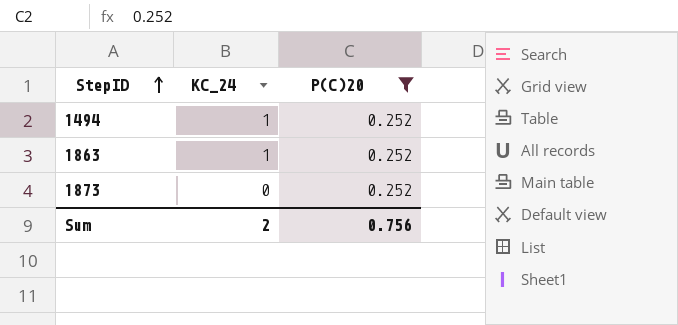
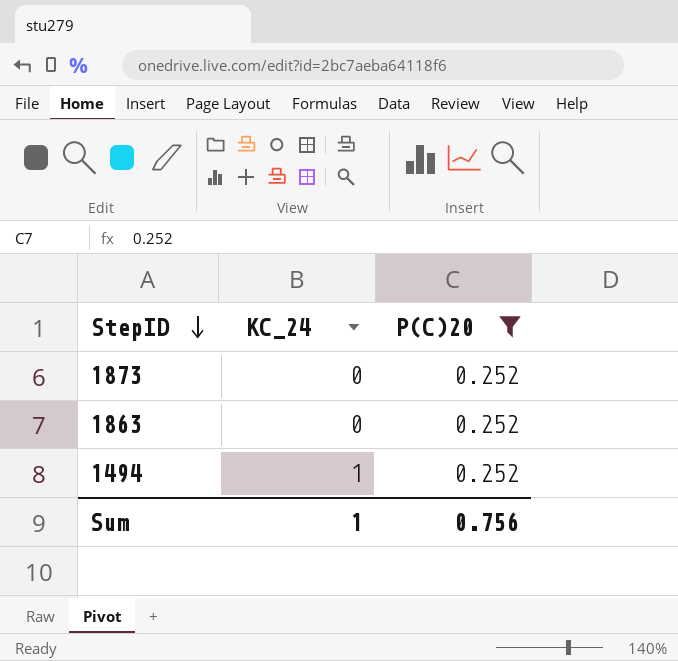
row order: StepID ascending -> StepID descending
1863 | KC_24: 1 -> 0
Sum | KC_24: 2 -> 1

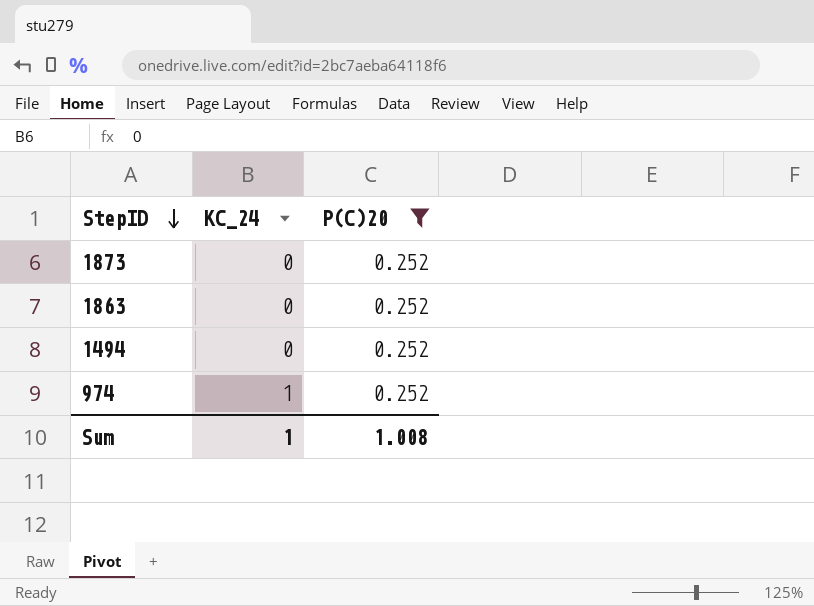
1494 | KC_24: 1 -> 0
row 974: none -> 1 | 0.252
Sum | P(C)20: 0.756 -> 1.008

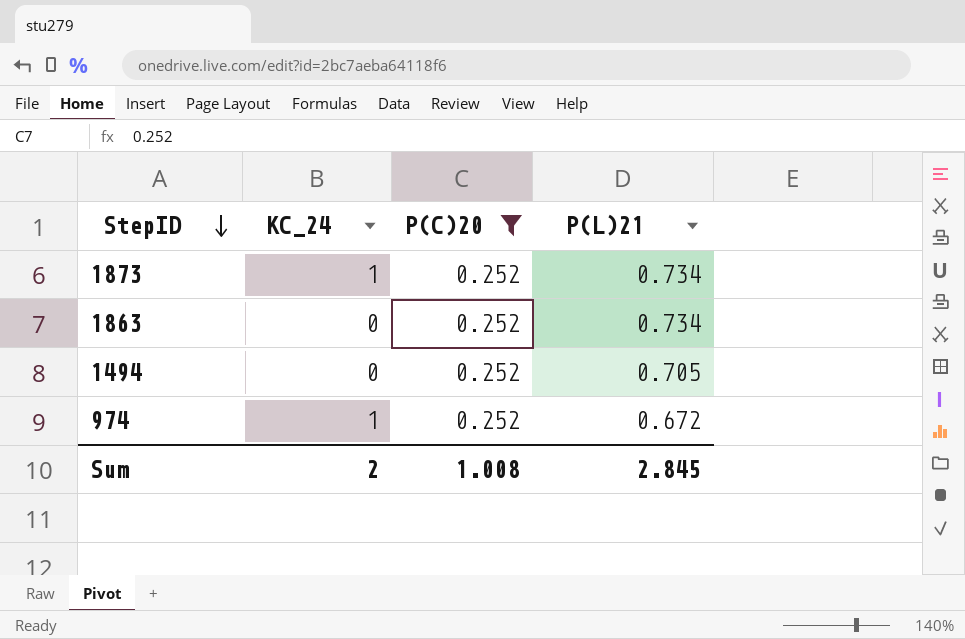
column P(L)21 | position: none -> 4
1873 | KC_24: 0 -> 1
Sum | KC_24: 1 -> 2

